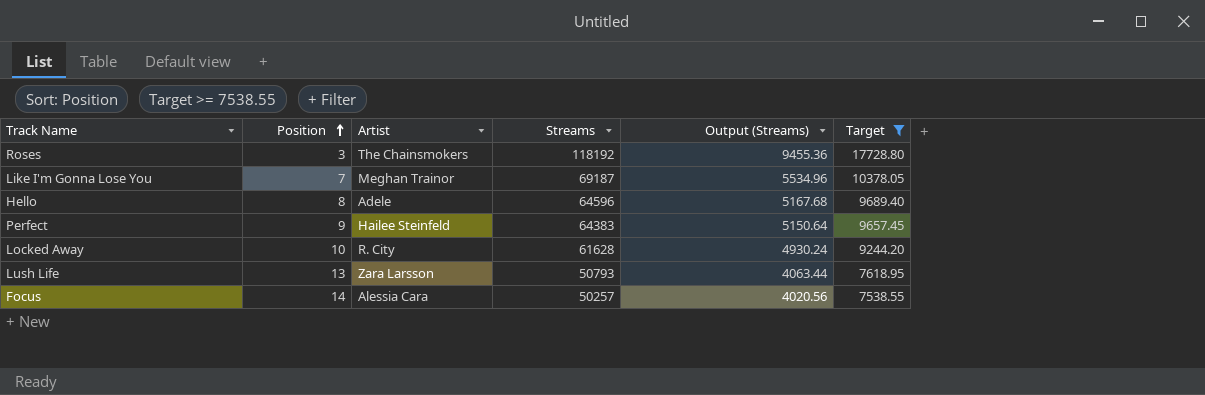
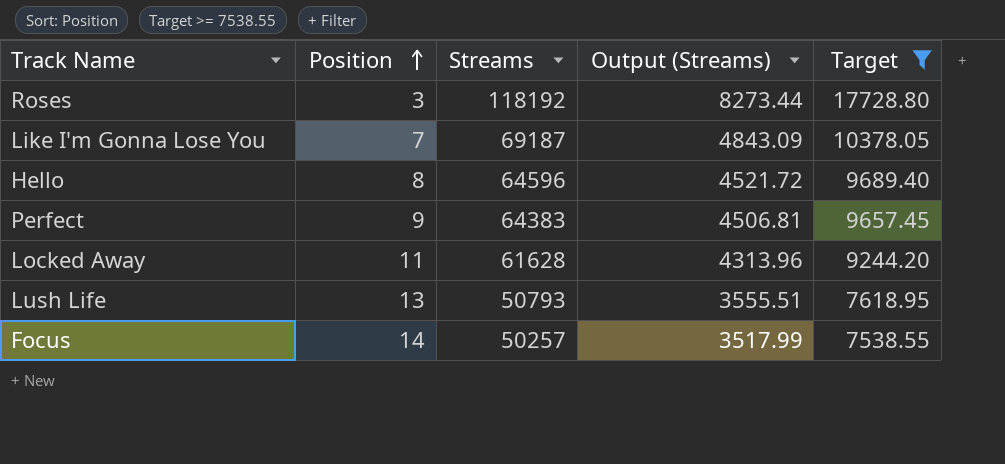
column Artist | position: 3 -> none
column Output (Streams) | formula: [Streams] * 0.08 -> [Streams] * 0.07
Locked Away | Position: 10 -> 11

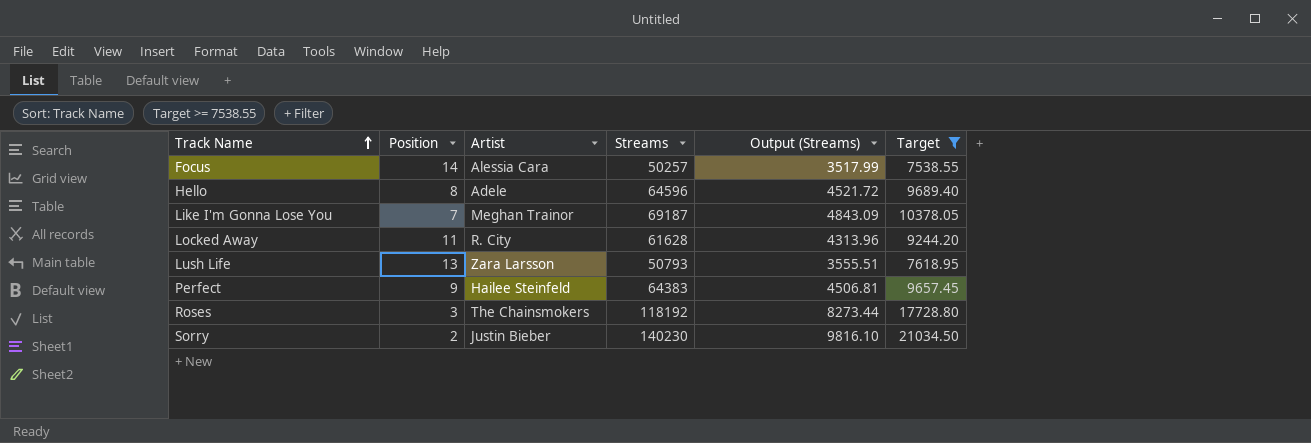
row order: Position ascending -> Track Name ascending
column Artist | position: none -> 3
row Sorry: none -> 2 | Justin Bieber | 140230 | 9816.10 | 21034.50

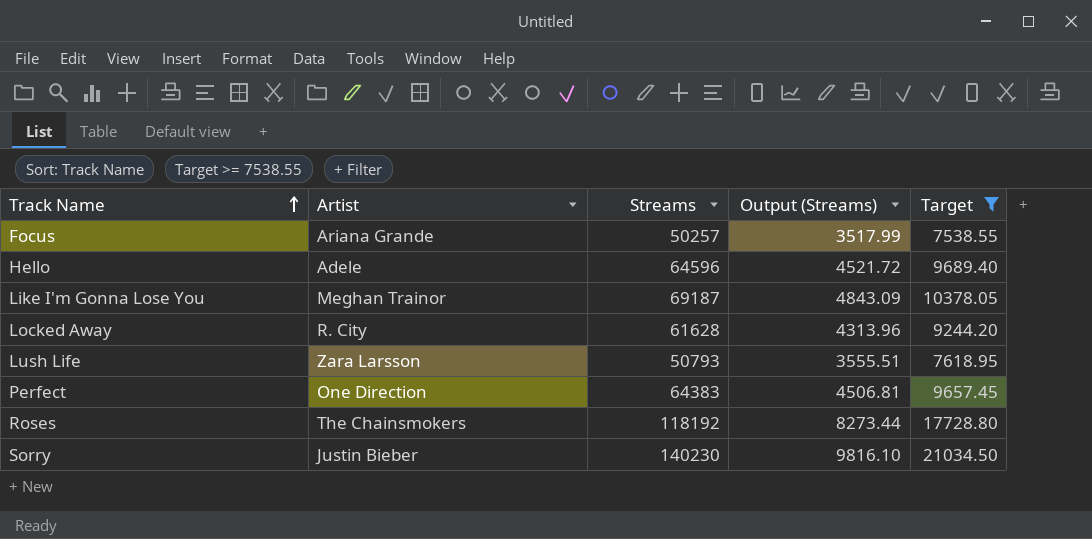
column Position | position: 2 -> none
Focus | Artist: Alessia Cara -> Ariana Grande
Perfect | Artist: Hailee Steinfeld -> One Direction

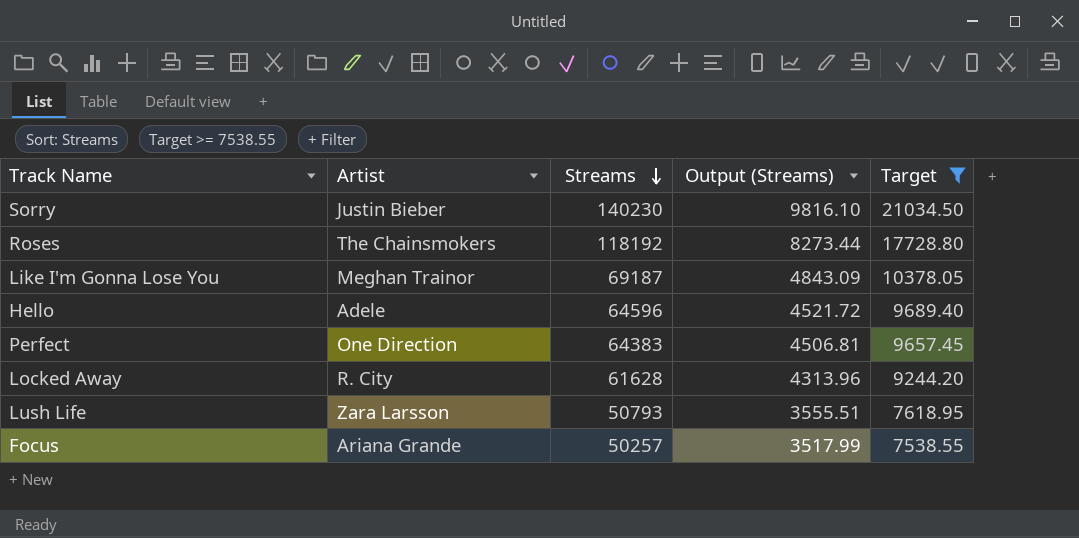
row order: Track Name ascending -> Streams descending

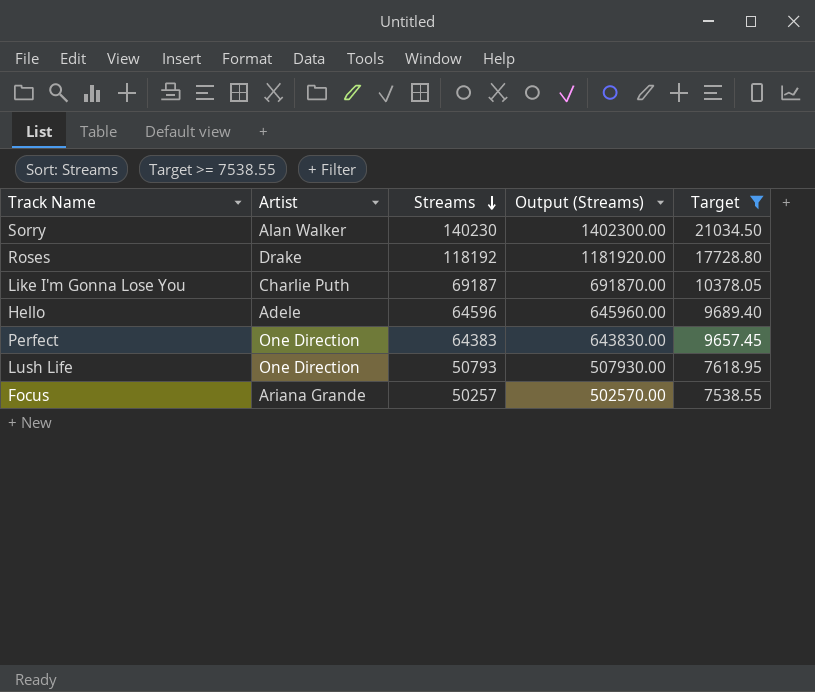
column Output (Streams) | formula: [Streams] * 0.07 -> [Streams] * 10
row Locked Away: R. City | 61628 | 4313.96 | 9244.20 -> none
Sorry | Artist: Justin Bieber -> Alan Walker
Roses | Artist: The Chainsmokers -> Drake
Like I'm Gonna Lose You | Artist: Meghan Trainor -> Charlie Puth
Lush Life | Artist: Zara Larsson -> One Direction

